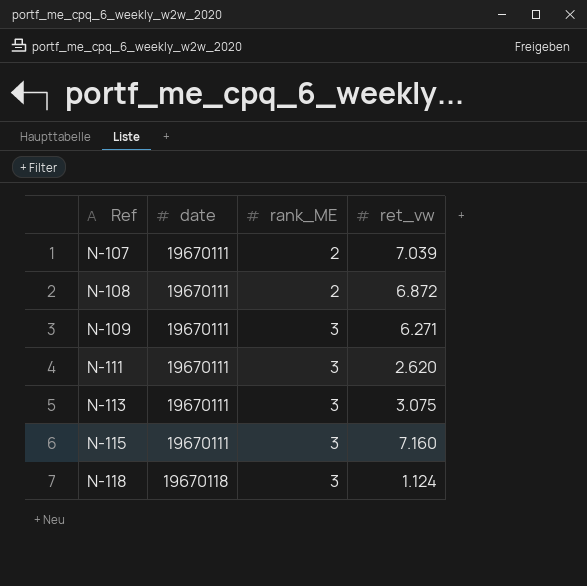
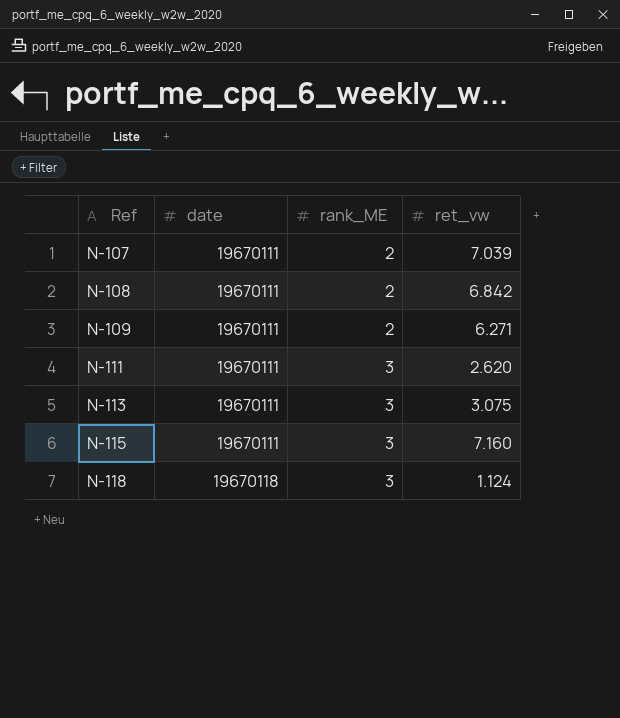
N-108 | ret_vw: 6.872 -> 6.842
N-109 | rank_ME: 3 -> 2

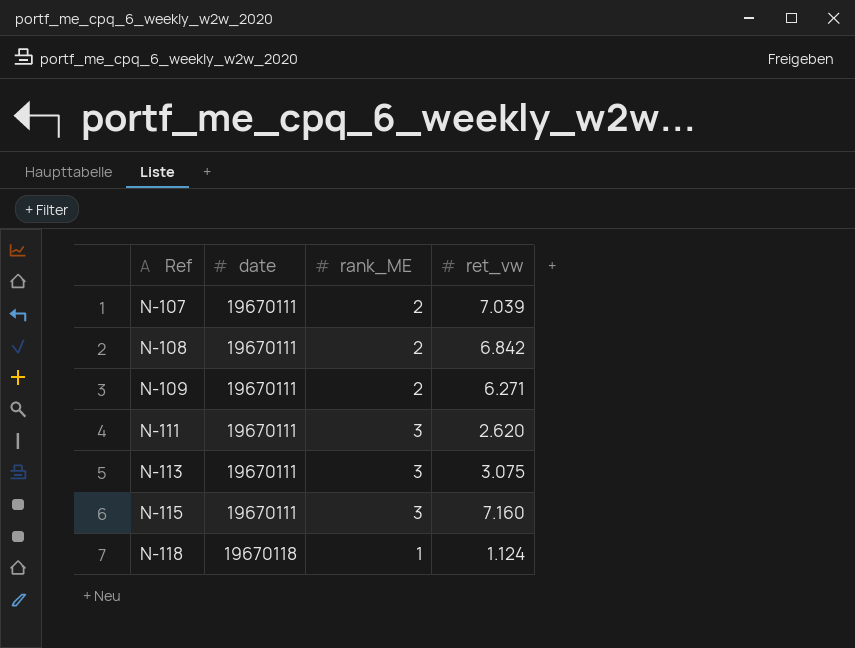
N-118 | rank_ME: 3 -> 1

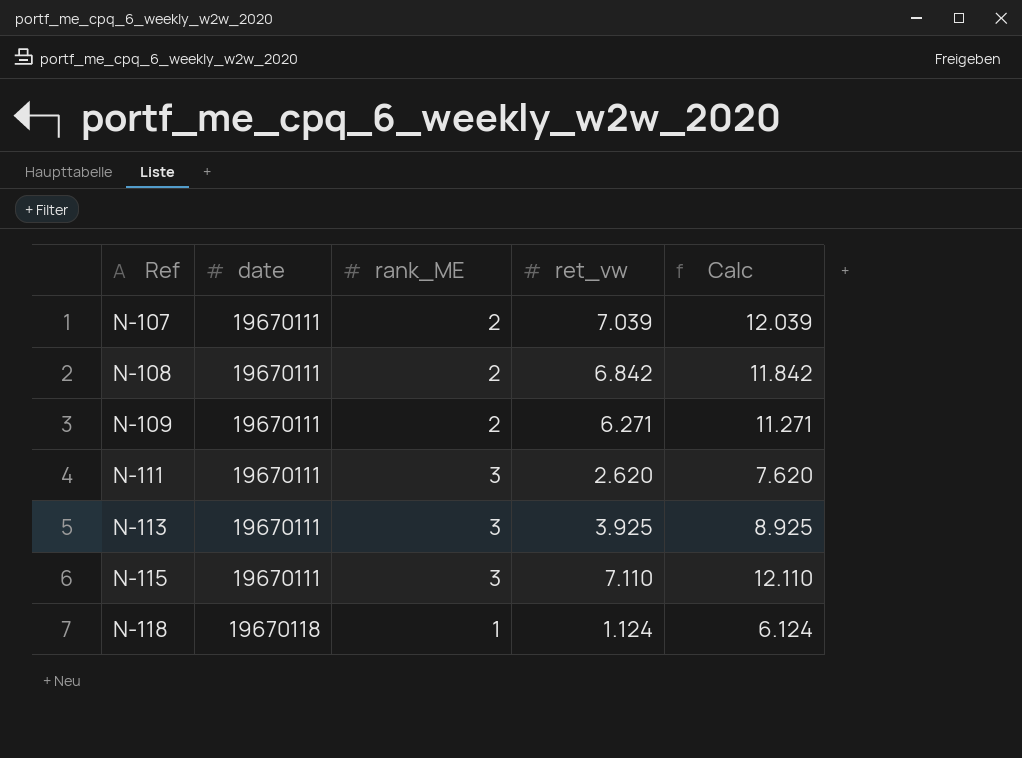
column Calc | formula: none -> [ret_vw] + 5
N-113 | ret_vw: 3.075 -> 3.925
N-115 | ret_vw: 7.160 -> 7.110

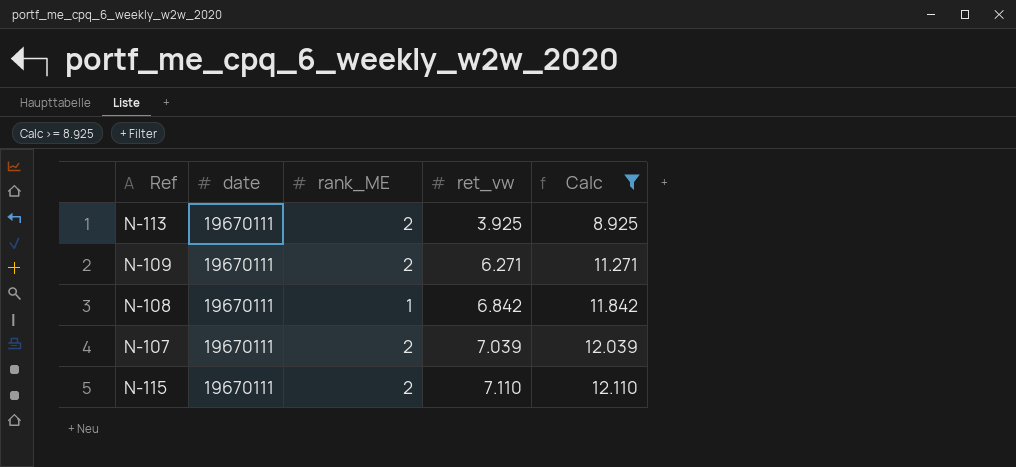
filter: none -> Calc >= 8.925
row order: Ref ascending -> ret_vw ascending
N-113 | rank_ME: 3 -> 2
N-108 | rank_ME: 2 -> 1
N-115 | rank_ME: 3 -> 2

